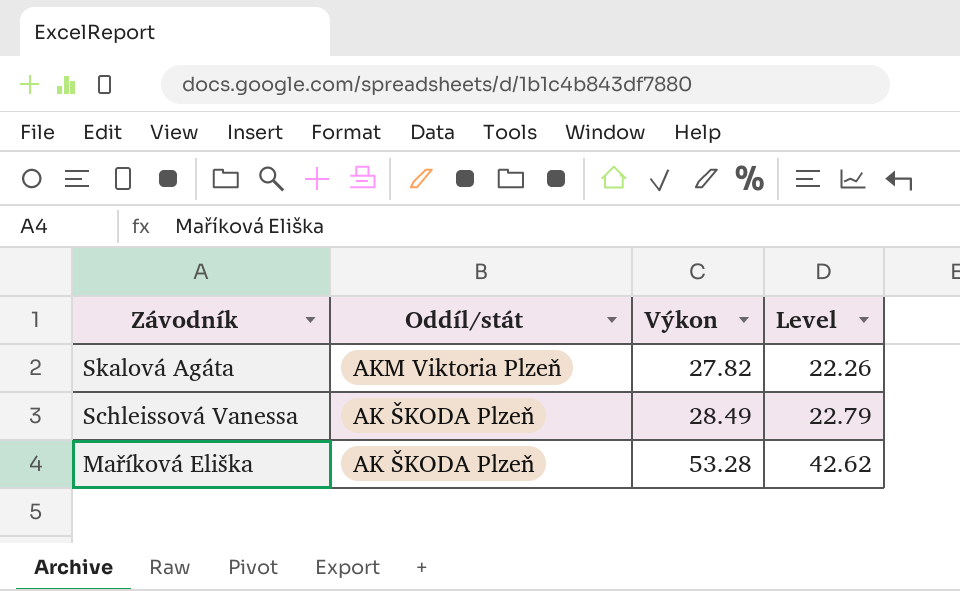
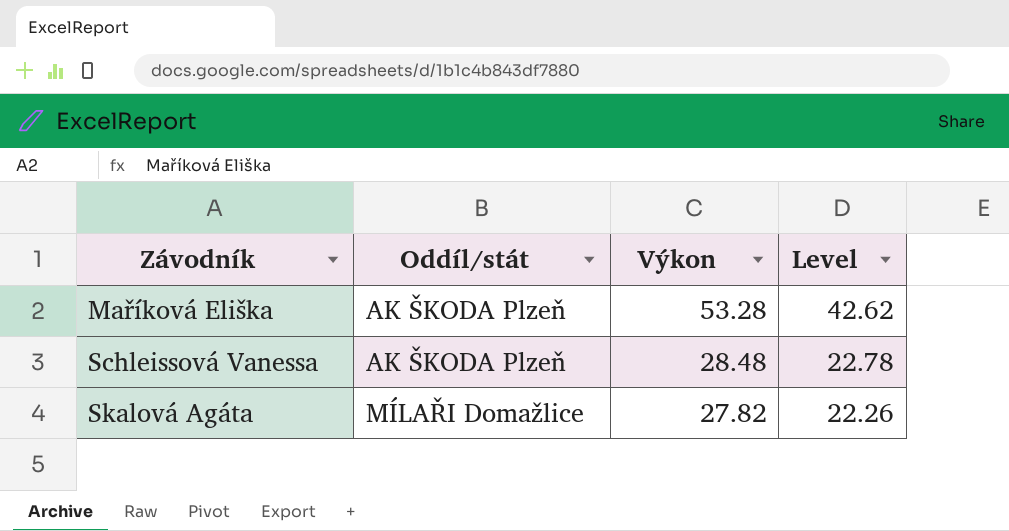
row order: Závodník descending -> Závodník ascending
Schleissová Vanessa | Výkon: 28.49 -> 28.48
Schleissová Vanessa | Level: 22.79 -> 22.78
Skalová Agáta | Oddíl/stát: AKM Viktoria Plzeň -> MÍLAŘI Domažlice

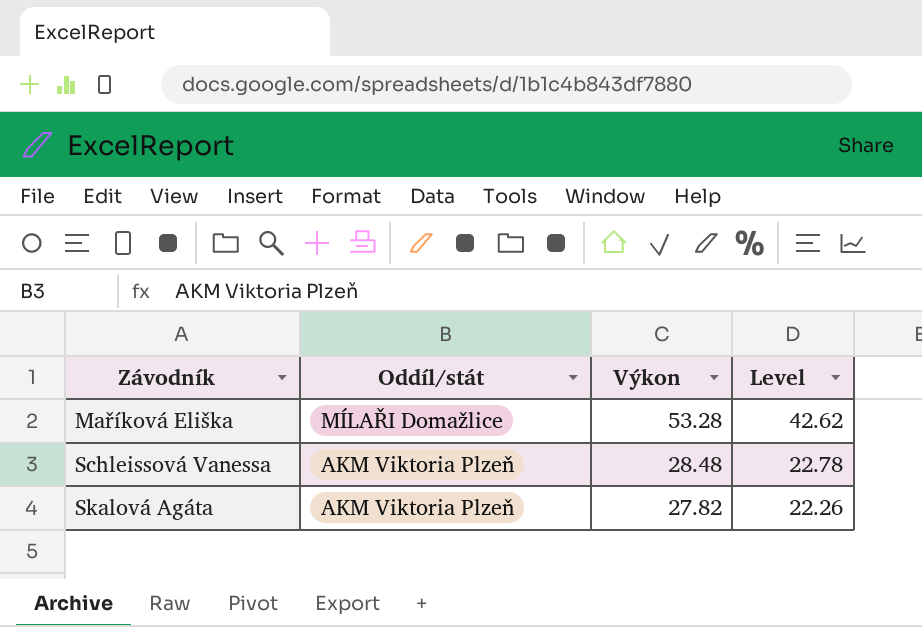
Maříková Eliška | Oddíl/stát: AK ŠKODA Plzeň -> MÍLAŘI Domažlice
Schleissová Vanessa | Oddíl/stát: AK ŠKODA Plzeň -> AKM Viktoria Plzeň
Skalová Agáta | Oddíl/stát: MÍLAŘI Domažlice -> AKM Viktoria Plzeň

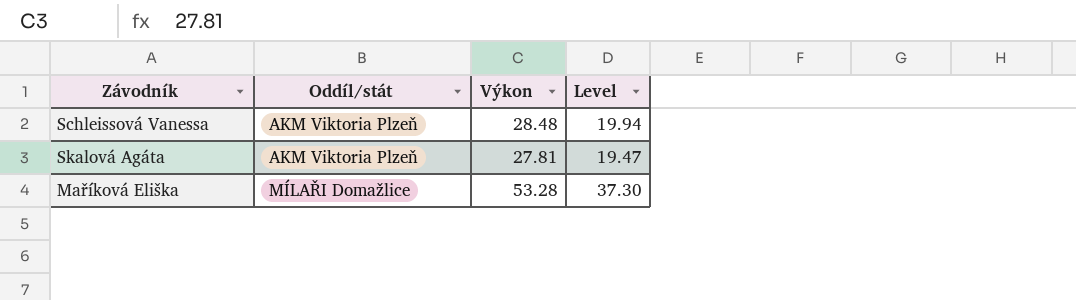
row order: Závodník ascending -> Oddíl/stát ascending
column Level | formula: [Výkon] * 0.8 -> [Výkon] * 0.7
Skalová Agáta | Výkon: 27.82 -> 27.81

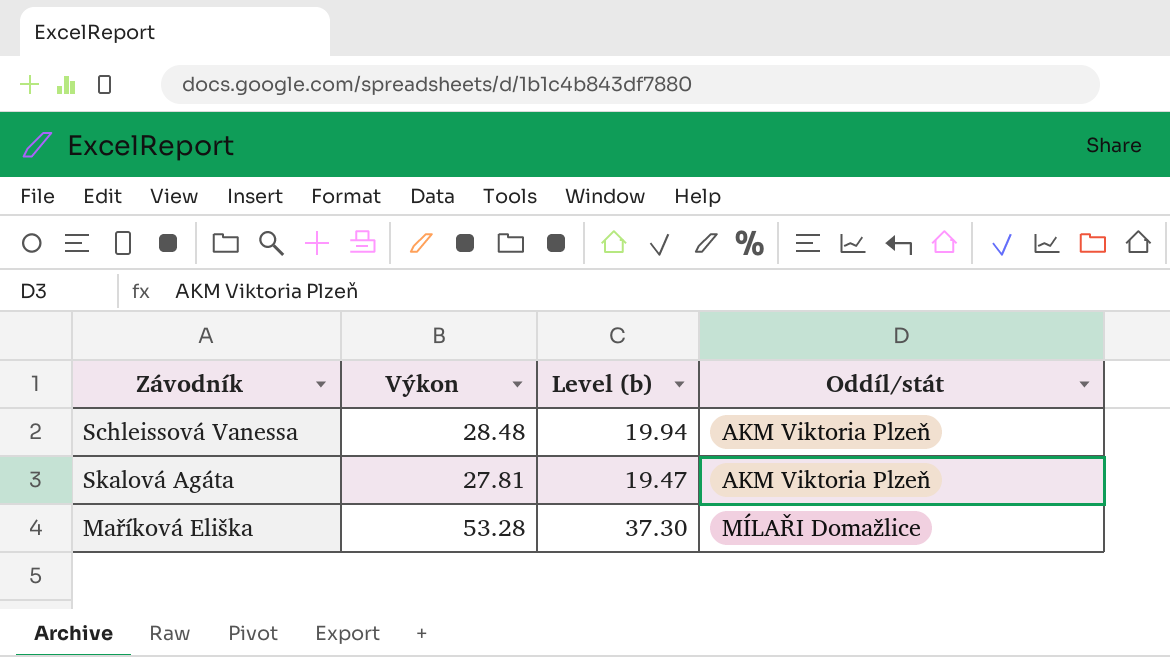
column name: Level -> Level (b)
column Oddíl/stát | position: 2 -> 4

